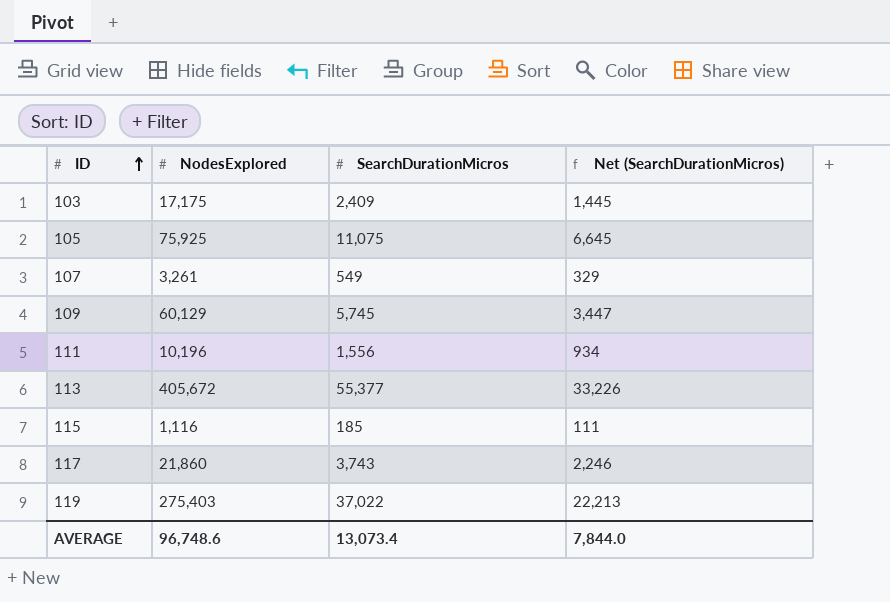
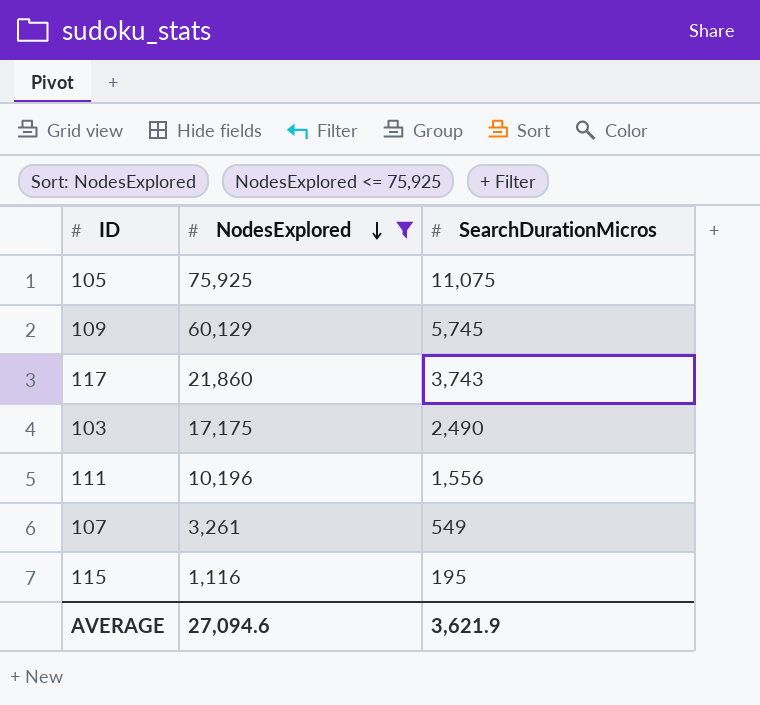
filter: none -> NodesExplored <= 75,925
row order: ID ascending -> NodesExplored descending
column Net (SearchDurationMicros) | formula: [SearchDurationMicros] * 0.6 -> none
103 | SearchDurationMicros: 2,409 -> 2,490
115 | SearchDurationMicros: 185 -> 195
AVERAGE | NodesExplored: 96,748.6 -> 27,094.6
AVERAGE | SearchDurationMicros: 13,073.4 -> 3,621.9

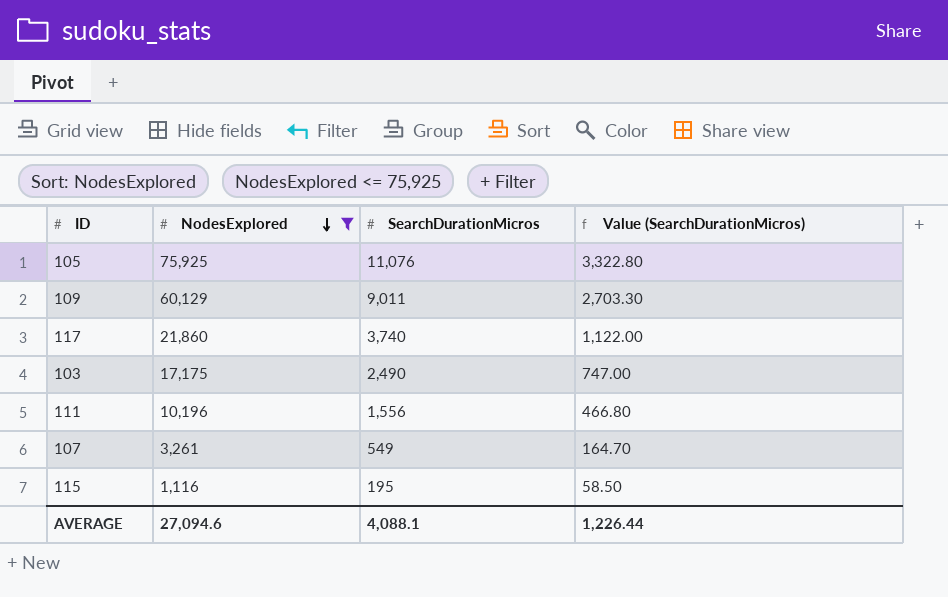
column Value (SearchDurationMicros) | formula: none -> [SearchDurationMicros] * 0.3
105 | SearchDurationMicros: 11,075 -> 11,076
109 | SearchDurationMicros: 5,745 -> 9,011
117 | SearchDurationMicros: 3,743 -> 3,740
AVERAGE | SearchDurationMicros: 3,621.9 -> 4,088.1

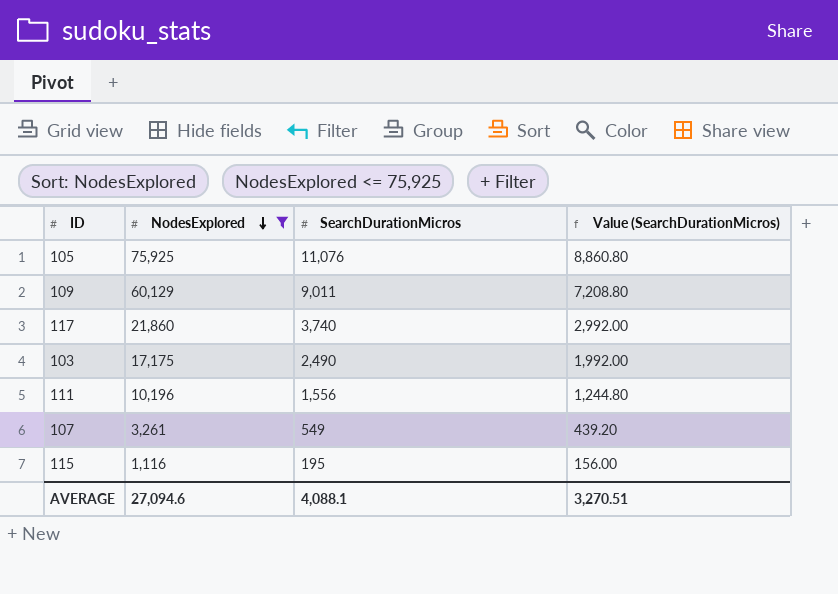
column Value (SearchDurationMicros) | formula: [SearchDurationMicros] * 0.3 -> [SearchDurationMicros] * 0.8
AVERAGE | Value (SearchDurationMicros): 1,226.44 -> 3,270.51

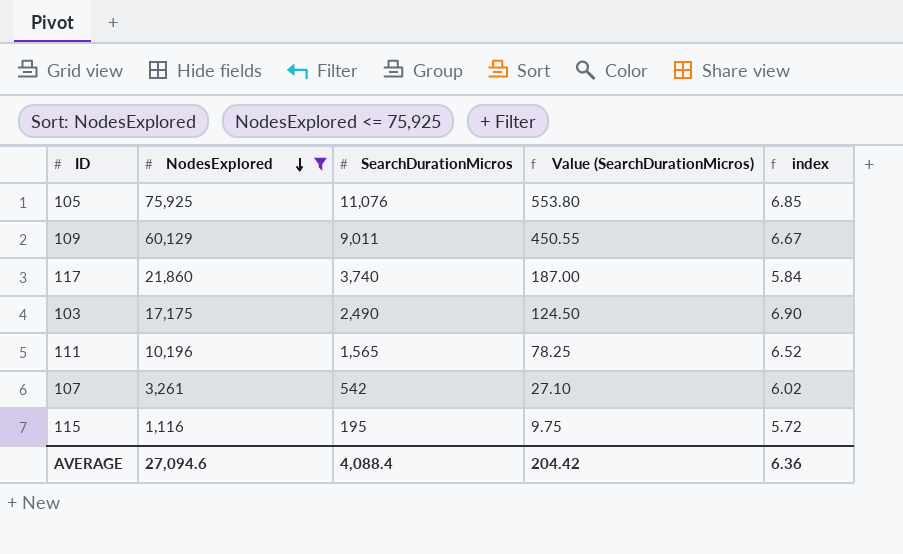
column Value (SearchDurationMicros) | formula: [SearchDurationMicros] * 0.8 -> [SearchDurationMicros] * 0.05
column index | formula: none -> [NodesExplored] / [SearchDurationMicros]
111 | SearchDurationMicros: 1,556 -> 1,565
107 | SearchDurationMicros: 549 -> 542
AVERAGE | SearchDurationMicros: 4,088.1 -> 4,088.4
AVERAGE | Value (SearchDurationMicros): 3,270.51 -> 204.42

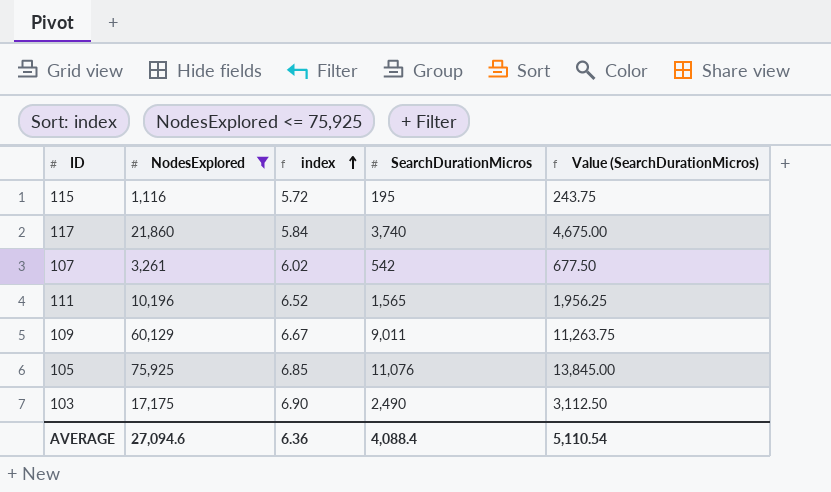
row order: NodesExplored descending -> index ascending
column index | position: 5 -> 3
column Value (SearchDurationMicros) | formula: [SearchDurationMicros] * 0.05 -> [SearchDurationMicros] * 1.25
AVERAGE | Value (SearchDurationMicros): 204.42 -> 5,110.54

